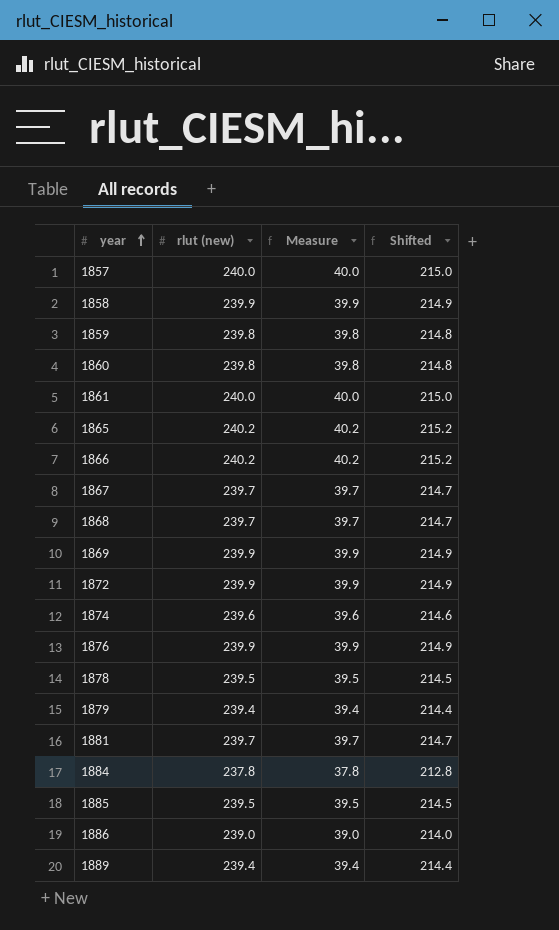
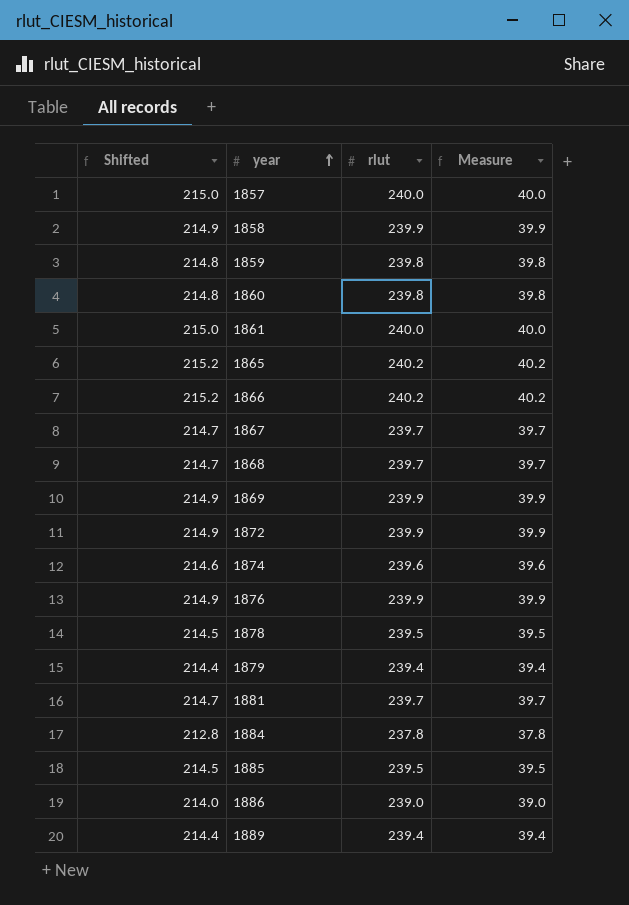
column Shifted | position: 4 -> 1
column name: rlut (new) -> rlut

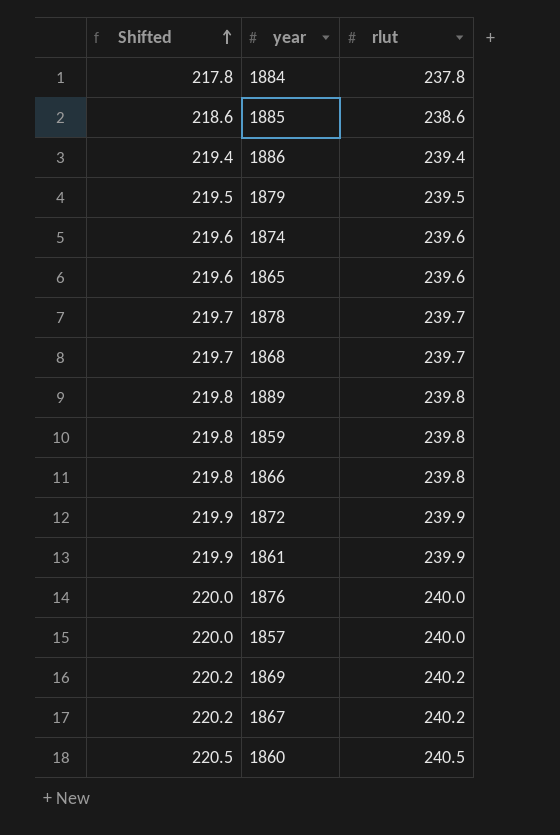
row order: year ascending -> Shifted ascending
column Measure | formula: [rlut] - 200 -> none
column Shifted | formula: [rlut] - 25 -> [rlut] - 20
row 1858: 214.9 | 239.9 | 39.9 -> none
row 1881: 214.7 | 239.7 | 39.7 -> none
1885 | rlut: 239.5 -> 238.6
1886 | rlut: 239.0 -> 239.4
1879 | rlut: 239.4 -> 239.5
1865 | rlut: 240.2 -> 239.6
1878 | rlut: 239.5 -> 239.7
1889 | rlut: 239.4 -> 239.8
1866 | rlut: 240.2 -> 239.8
1861 | rlut: 240.0 -> 239.9
1876 | rlut: 239.9 -> 240.0
1869 | rlut: 239.9 -> 240.2
1867 | rlut: 239.7 -> 240.2
1860 | rlut: 239.8 -> 240.5

